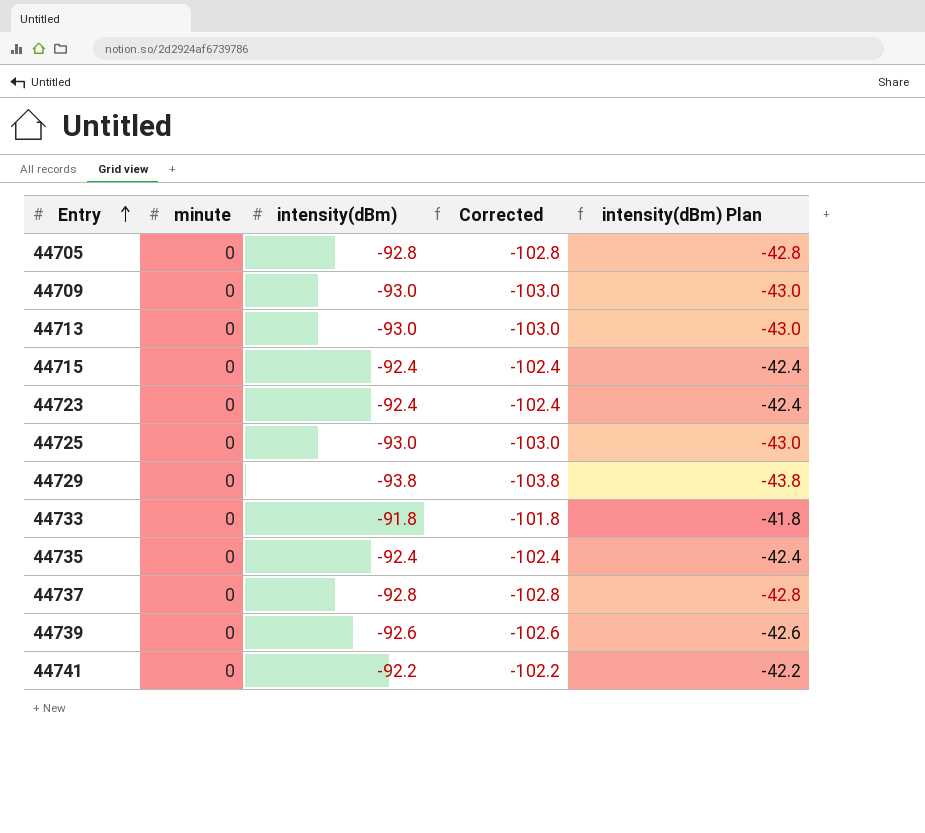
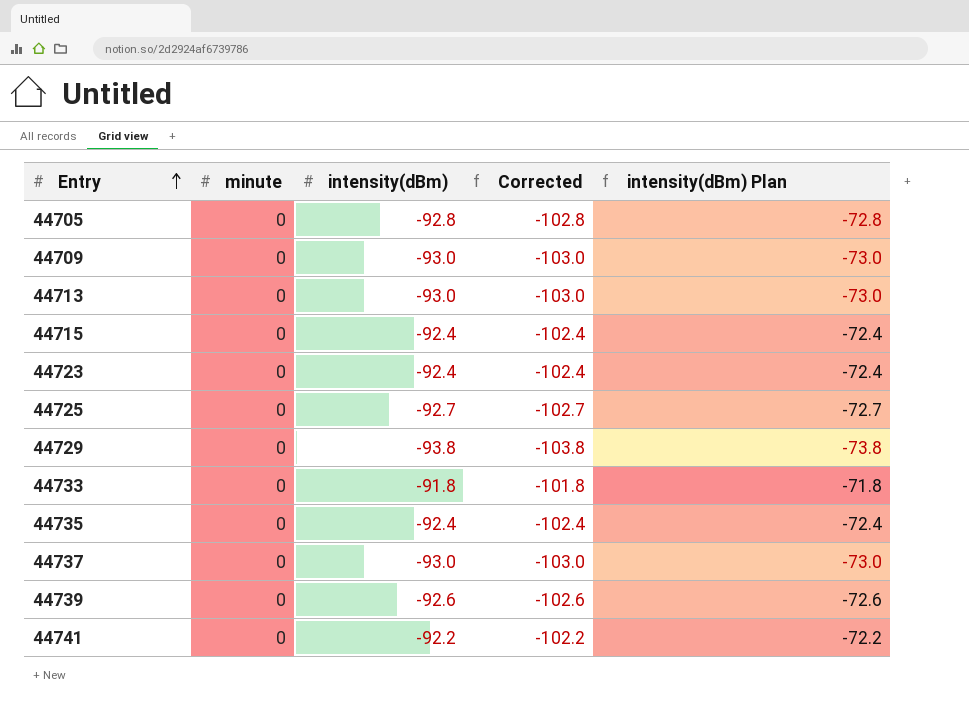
column intensity(dBm) Plan | formula: [intensity(dBm)] + 50 -> [intensity(dBm)] + 20
44725 | intensity(dBm): -93.0 -> -92.7
44725 | Corrected: -103.0 -> -102.7
44737 | intensity(dBm): -92.8 -> -93.0
44737 | Corrected: -102.8 -> -103.0

